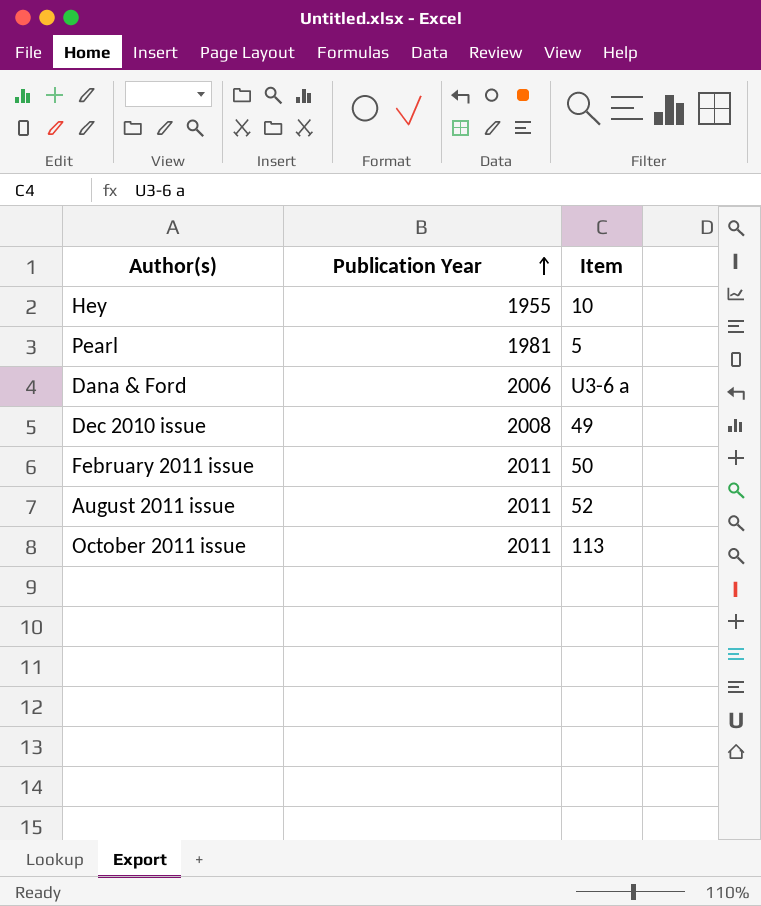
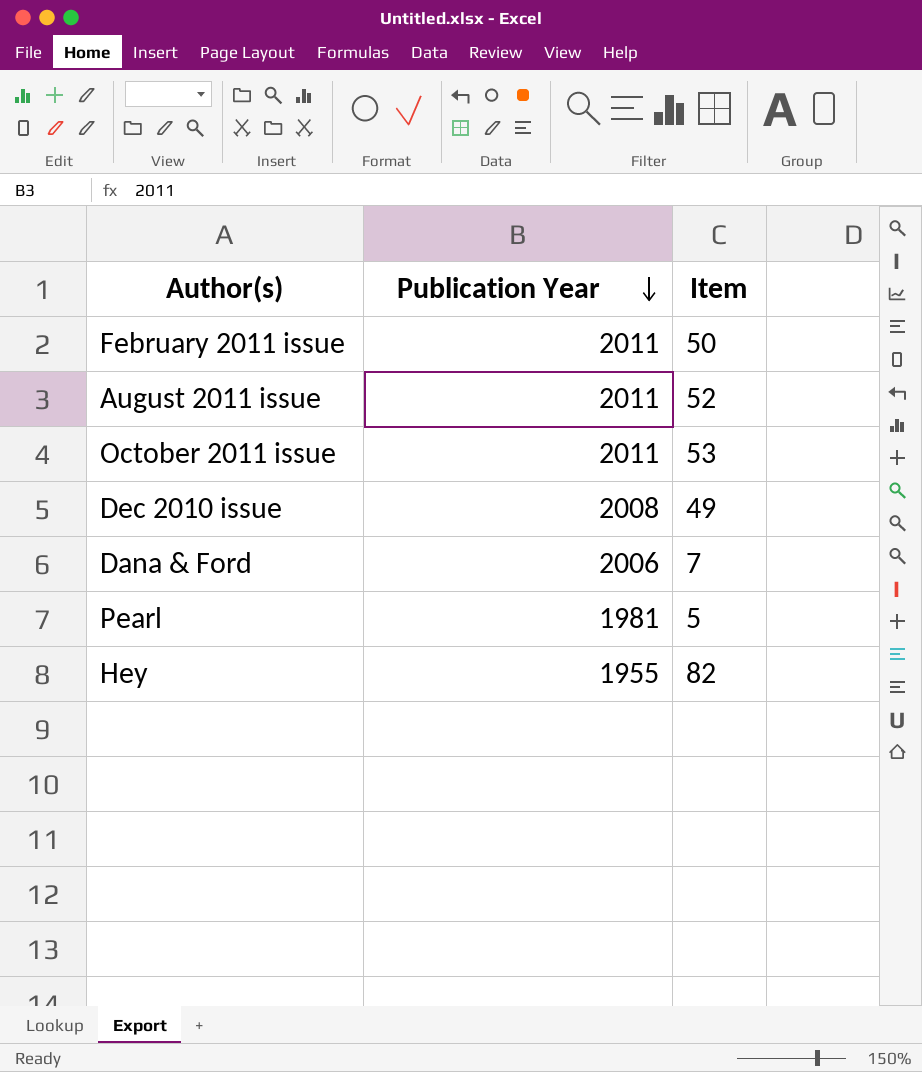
row order: Publication Year ascending -> Publication Year descending
October 2011 issue | Item: 113 -> 53
Dana & Ford | Item: U3-6 a -> 7
Hey | Item: 10 -> 82

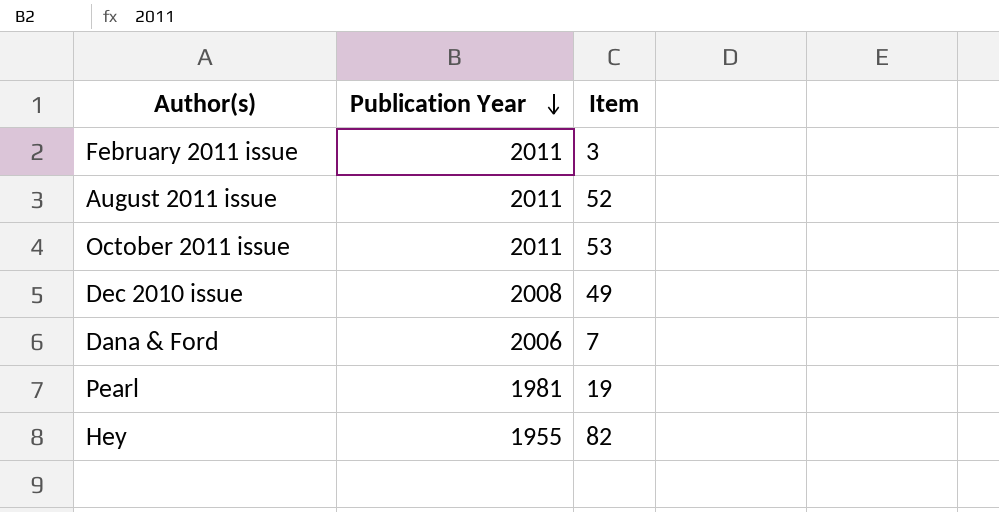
February 2011 issue | Item: 50 -> 3
Pearl | Item: 5 -> 19

